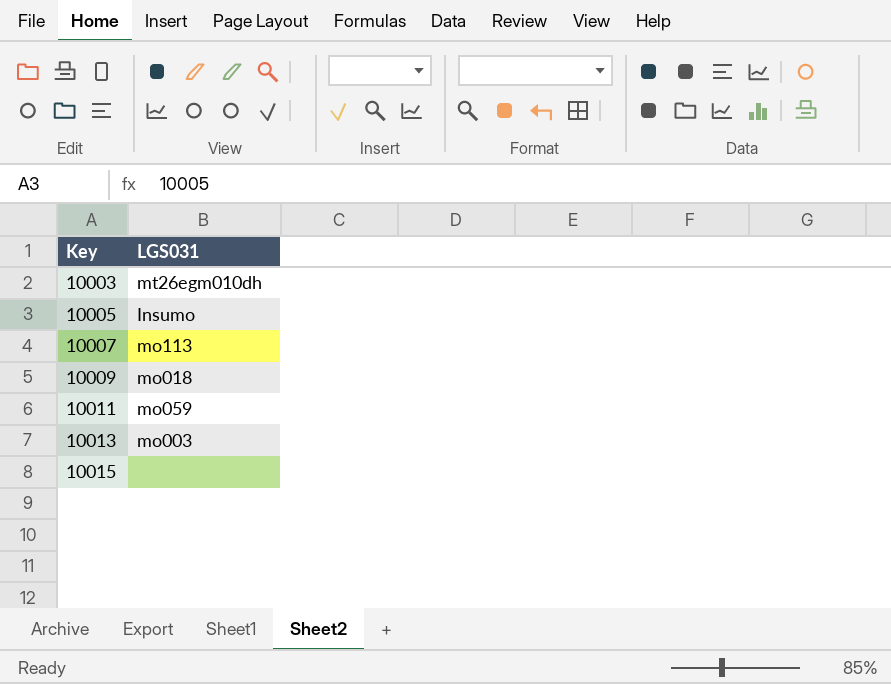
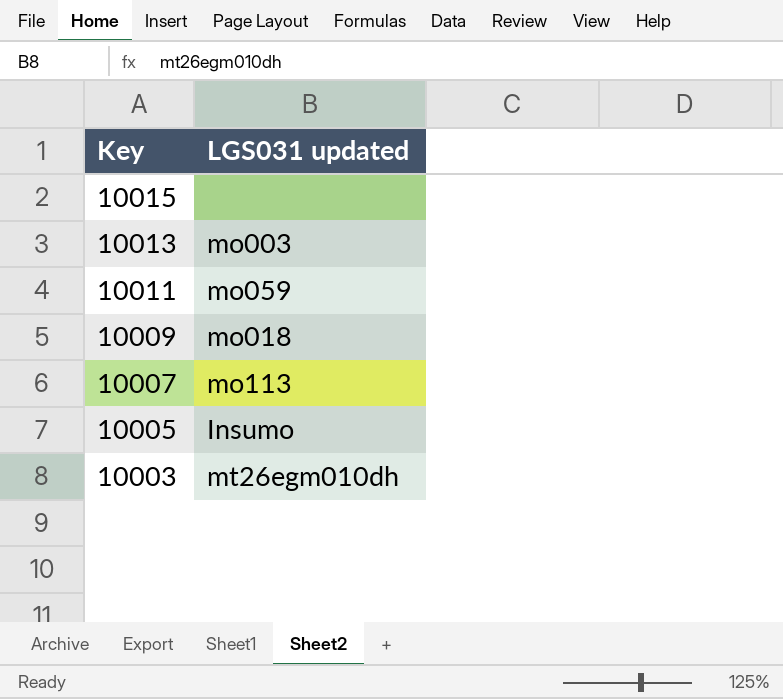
row order: Key ascending -> Key descending
column name: LGS031 -> LGS031 updated

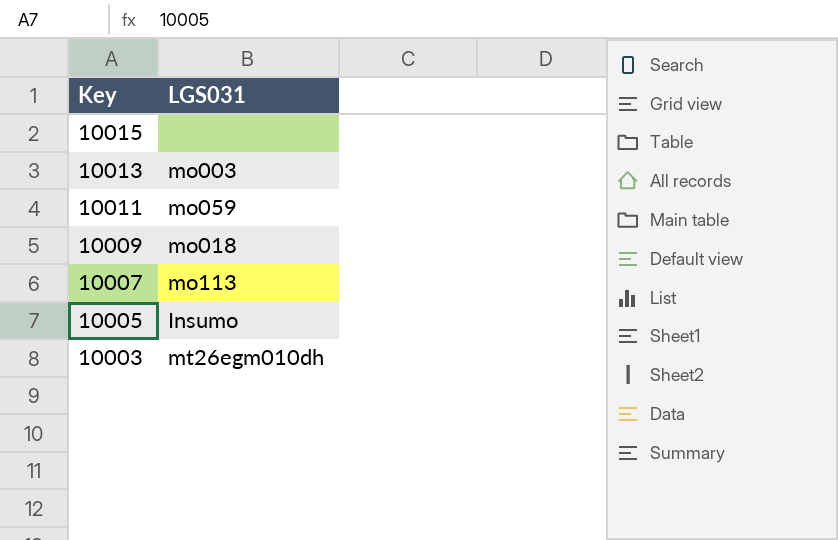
column name: LGS031 updated -> LGS031

